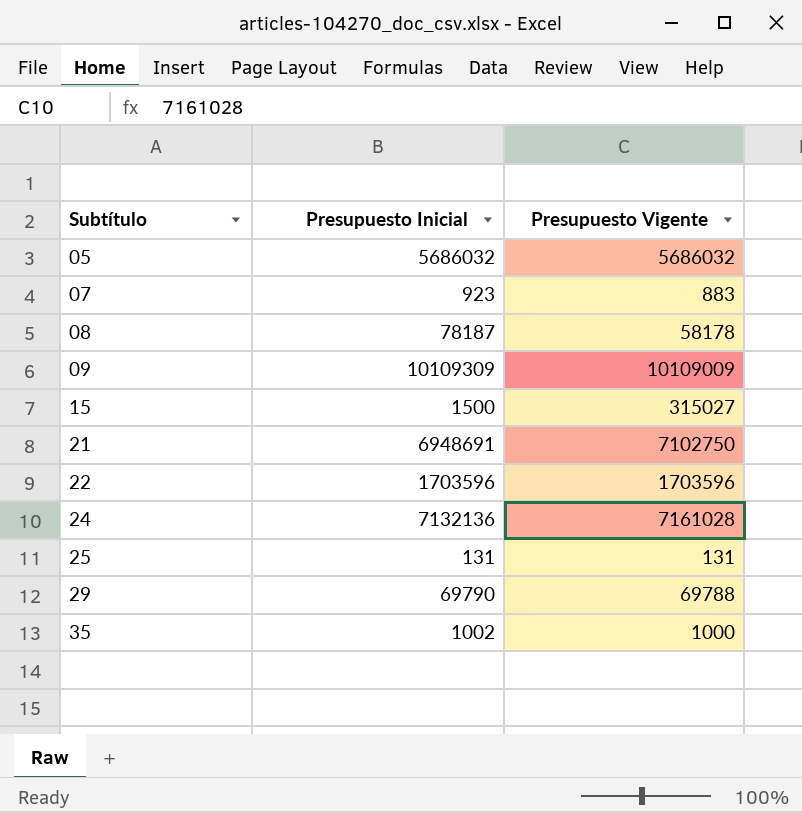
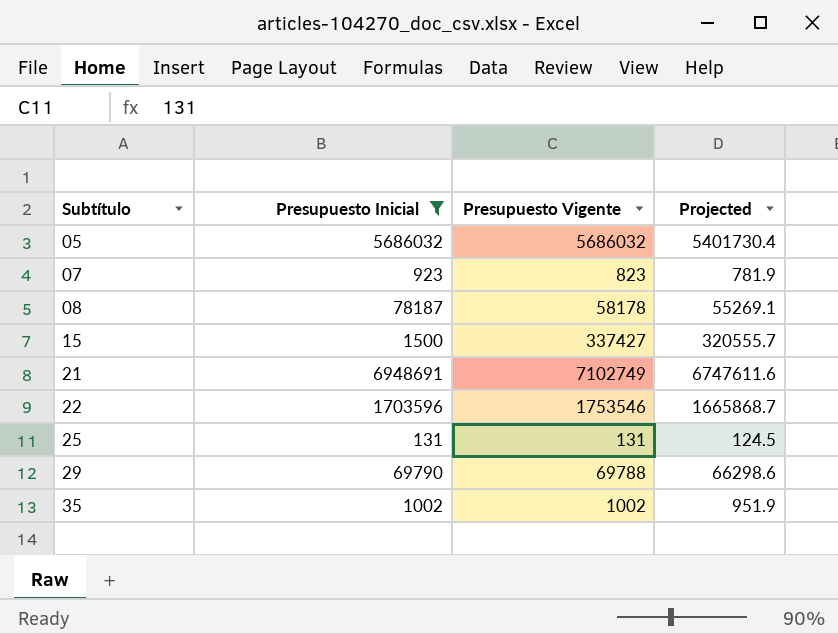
filter: none -> Presupuesto Inicial <= 6948691
column Projected | formula: none -> [Presupuesto Vigente] * 0.95
07 | Presupuesto Vigente: 883 -> 823
15 | Presupuesto Vigente: 315027 -> 337427
21 | Presupuesto Vigente: 7102750 -> 7102749
22 | Presupuesto Vigente: 1703596 -> 1753546
35 | Presupuesto Vigente: 1000 -> 1002

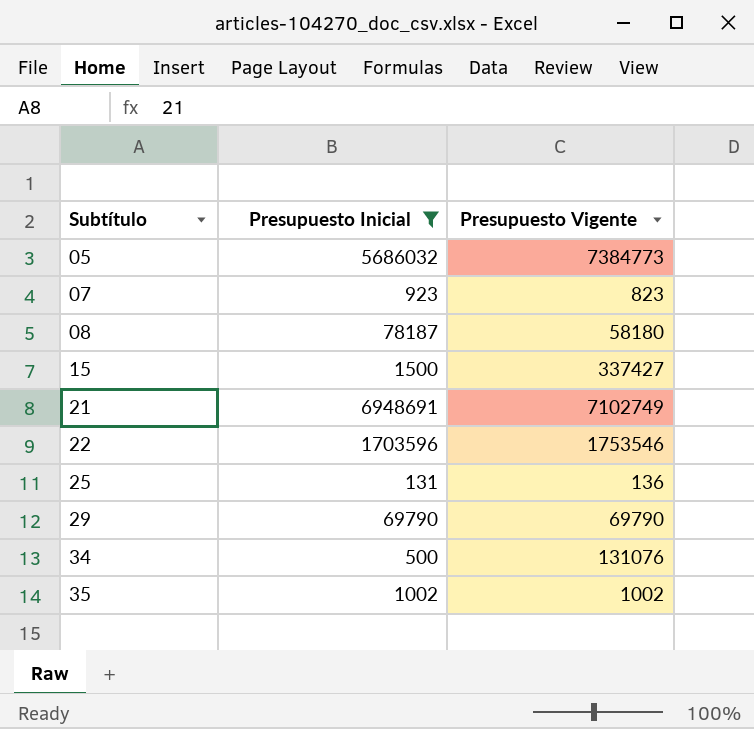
column Projected | formula: [Presupuesto Vigente] * 0.95 -> none
05 | Presupuesto Vigente: 5686032 -> 7384773
08 | Presupuesto Vigente: 58178 -> 58180
25 | Presupuesto Vigente: 131 -> 136
29 | Presupuesto Vigente: 69788 -> 69790
row 34: none -> 500 | 131076

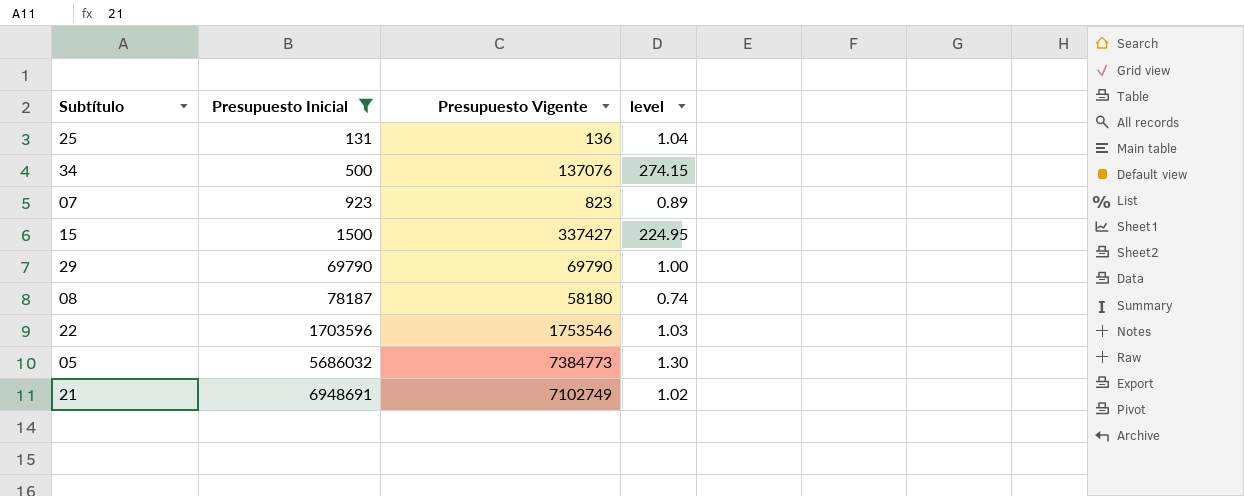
row order: Subtítulo ascending -> Presupuesto Inicial ascending
column level | formula: none -> [Presupuesto Vigente] / [Presupuesto Inicial]
row 35: 1002 | 1002 -> none
34 | Presupuesto Vigente: 131076 -> 137076

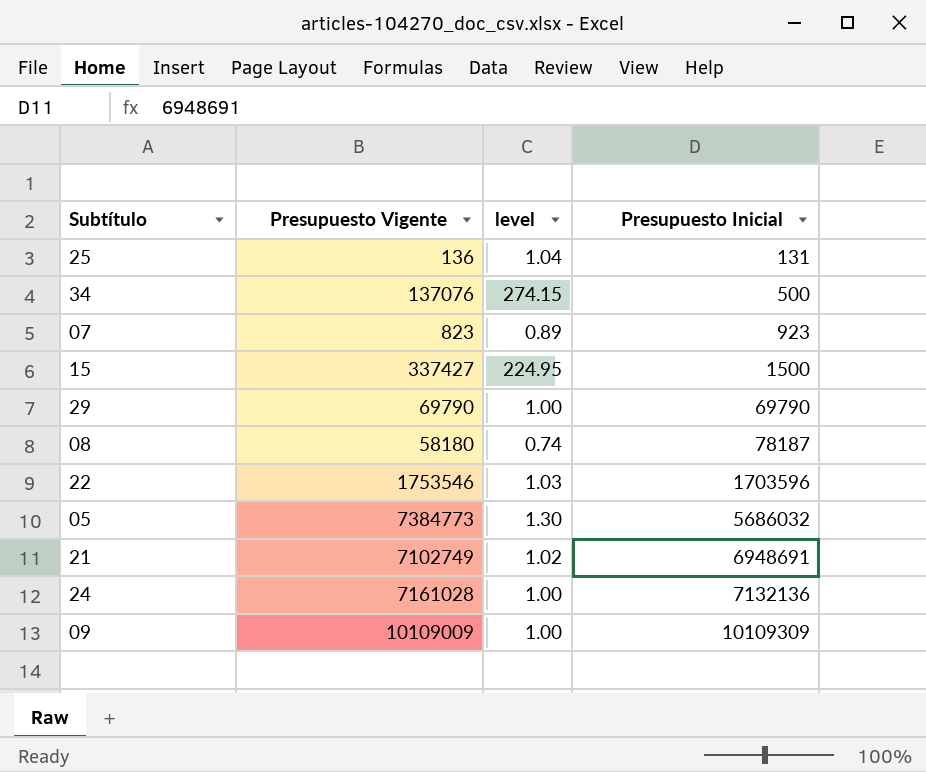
filter: Presupuesto Inicial <= 6948691 -> none
column Presupuesto Inicial | position: 2 -> 4

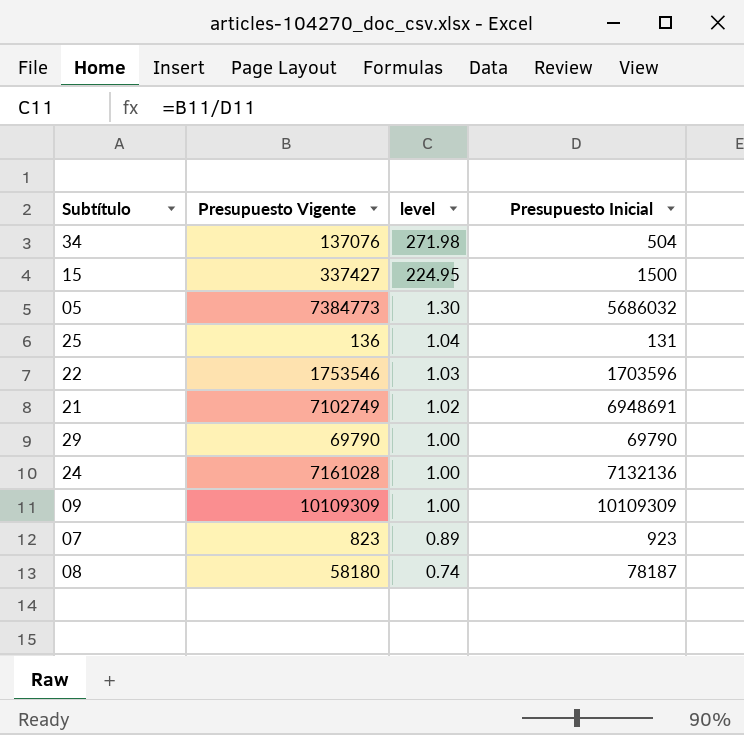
row order: Presupuesto Inicial ascending -> level descending
34 | level: 274.15 -> 271.98
34 | Presupuesto Inicial: 500 -> 504
09 | Presupuesto Vigente: 10109009 -> 10109309

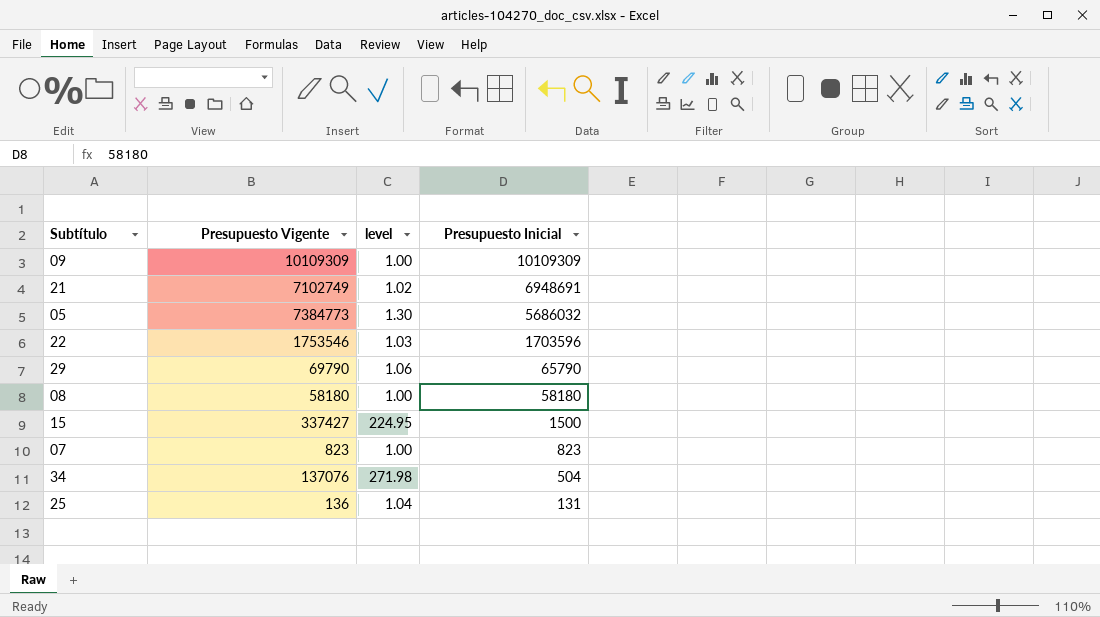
row order: level descending -> Presupuesto Inicial descending
row 24: 7161028 | 1.00 | 7132136 -> none
29 | level: 1.00 -> 1.06
29 | Presupuesto Inicial: 69790 -> 65790
08 | level: 0.74 -> 1.00
08 | Presupuesto Inicial: 78187 -> 58180
07 | level: 0.89 -> 1.00
07 | Presupuesto Inicial: 923 -> 823

